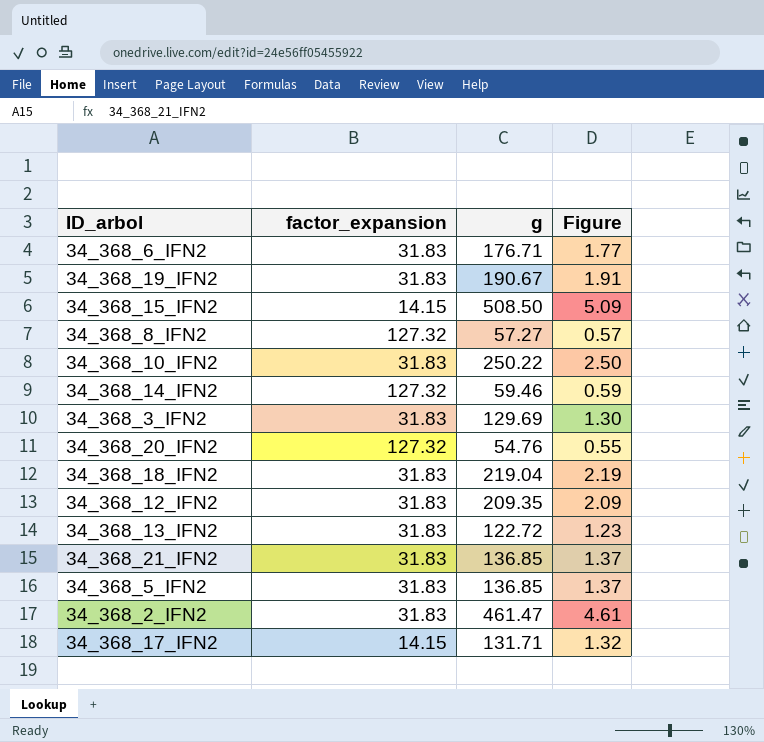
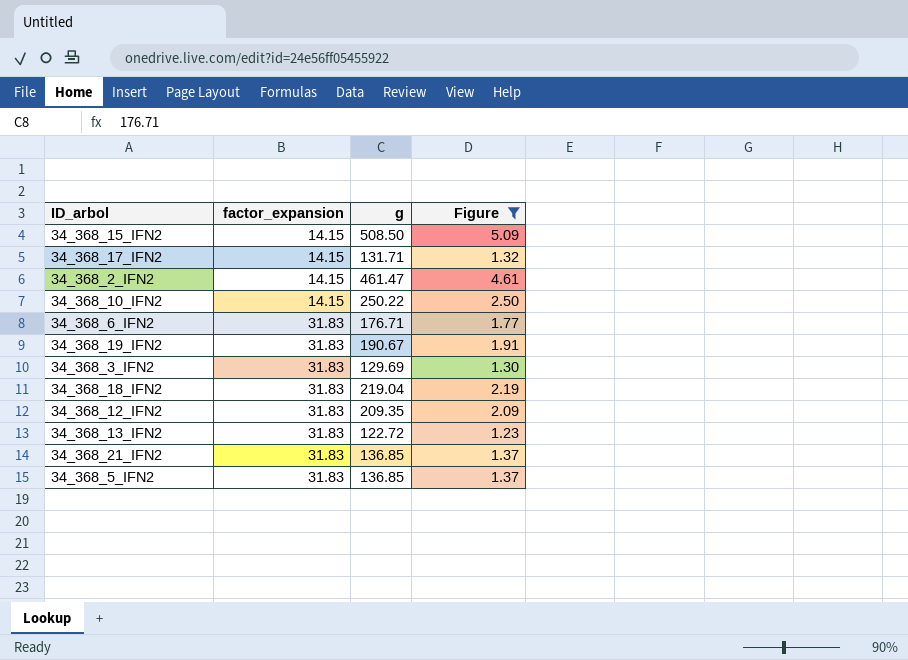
filter: none -> Figure >= 1.23
row order: none -> factor_expansion ascending
34_368_2_IFN2 | factor_expansion: 31.83 -> 14.15
34_368_10_IFN2 | factor_expansion: 31.83 -> 14.15

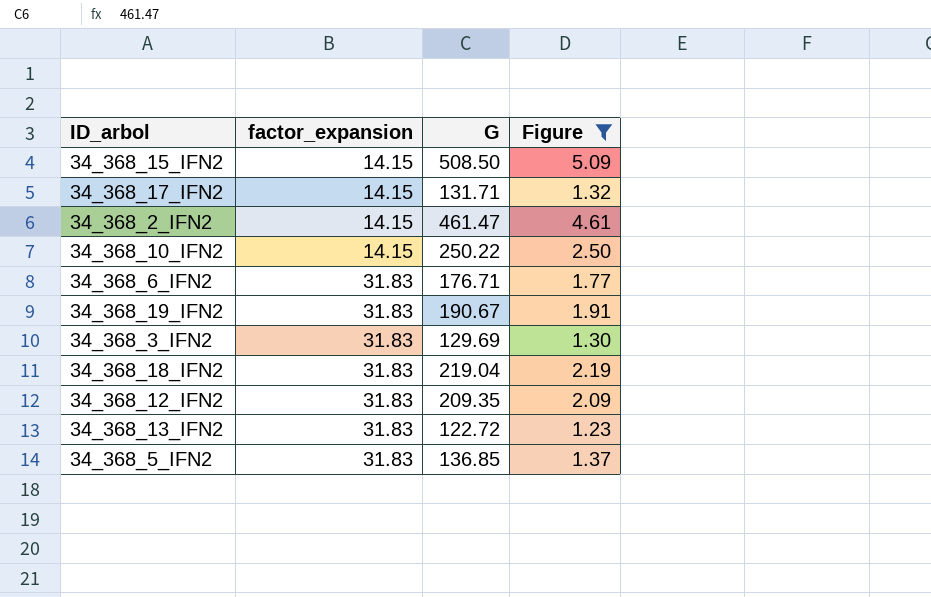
column name: g -> G
row 34_368_21_IFN2: 31.83 | 136.85 | 1.37 -> none

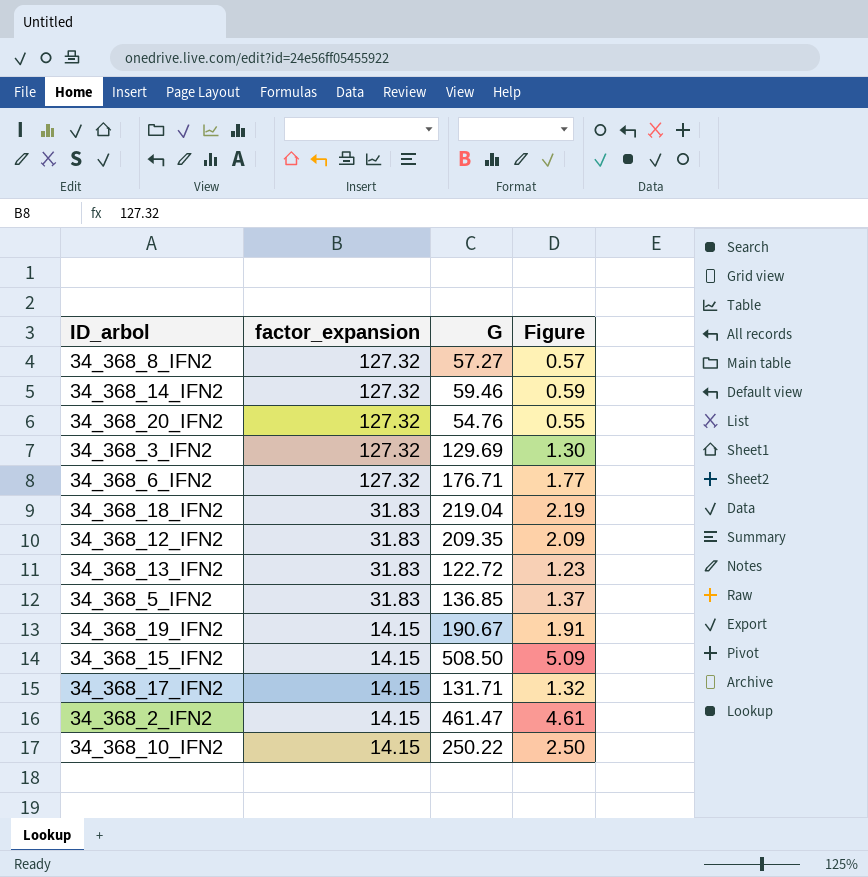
filter: Figure >= 1.23 -> none
row order: factor_expansion ascending -> factor_expansion descending
34_368_3_IFN2 | factor_expansion: 31.83 -> 127.32
34_368_6_IFN2 | factor_expansion: 31.83 -> 127.32
34_368_19_IFN2 | factor_expansion: 31.83 -> 14.15

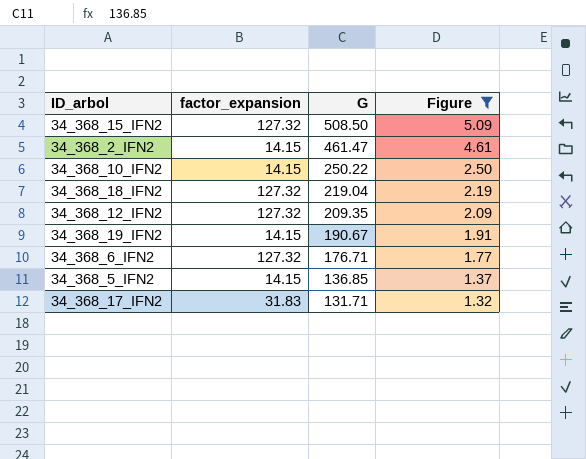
filter: none -> Figure >= 1.32
row order: factor_expansion descending -> G descending
34_368_15_IFN2 | factor_expansion: 14.15 -> 127.32
34_368_18_IFN2 | factor_expansion: 31.83 -> 127.32
34_368_12_IFN2 | factor_expansion: 31.83 -> 127.32
34_368_5_IFN2 | factor_expansion: 31.83 -> 14.15
34_368_17_IFN2 | factor_expansion: 14.15 -> 31.83

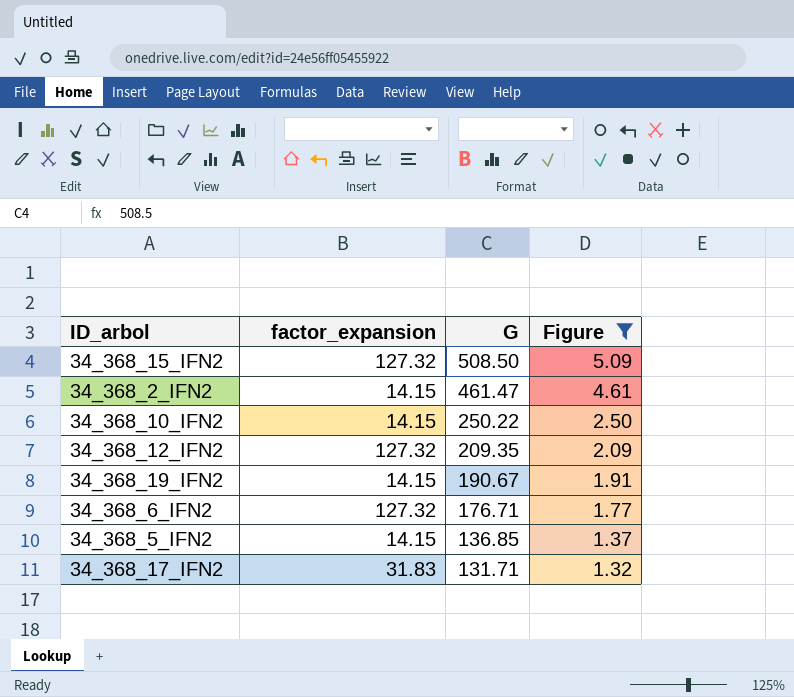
row 34_368_18_IFN2: 127.32 | 219.04 | 2.19 -> none

